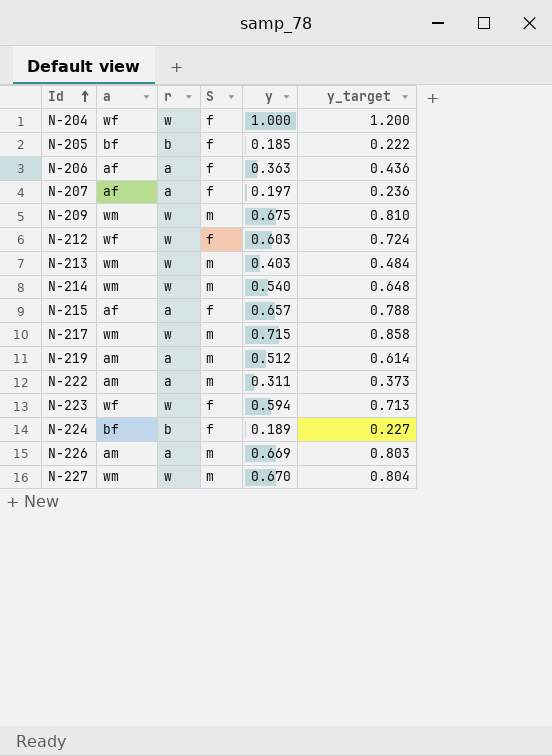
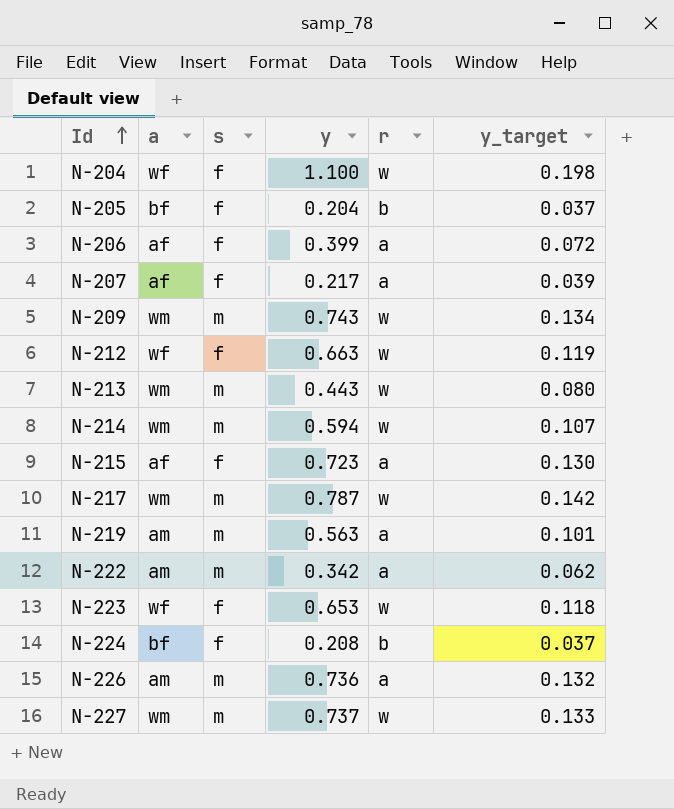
column name: S -> s
column r | position: 3 -> 5
column y_target | formula: [y] * 1.2 -> [y] * 0.18
N-204 | y: 1.000 -> 1.100
N-205 | y: 0.185 -> 0.204
N-206 | y: 0.363 -> 0.399
N-207 | y: 0.197 -> 0.217
N-209 | y: 0.675 -> 0.743
N-212 | y: 0.603 -> 0.663
N-213 | y: 0.403 -> 0.443
N-214 | y: 0.540 -> 0.594
N-215 | y: 0.657 -> 0.723
N-217 | y: 0.715 -> 0.787
N-219 | y: 0.512 -> 0.563
N-222 | y: 0.311 -> 0.342
N-223 | y: 0.594 -> 0.653
N-224 | y: 0.189 -> 0.208
N-226 | y: 0.669 -> 0.736
N-227 | y: 0.670 -> 0.737

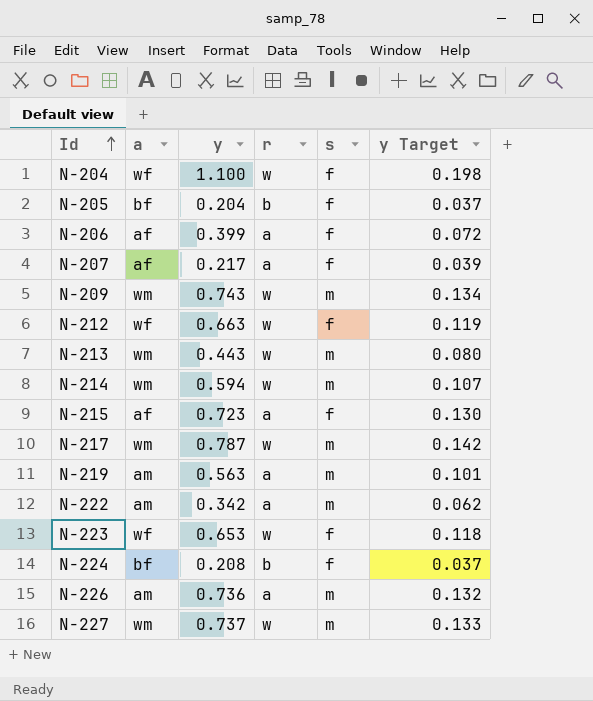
column s | position: 3 -> 5
column name: y_target -> y Target

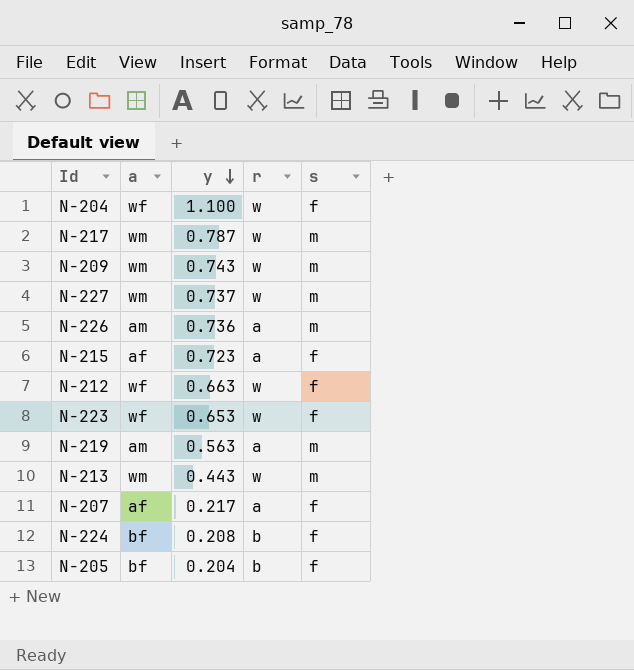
row order: Id ascending -> y descending
column y Target | formula: [y] * 0.18 -> none
row N-206: af | 0.399 | a | f | 0.072 -> none
row N-214: wm | 0.594 | w | m | 0.107 -> none
row N-222: am | 0.342 | a | m | 0.062 -> none

